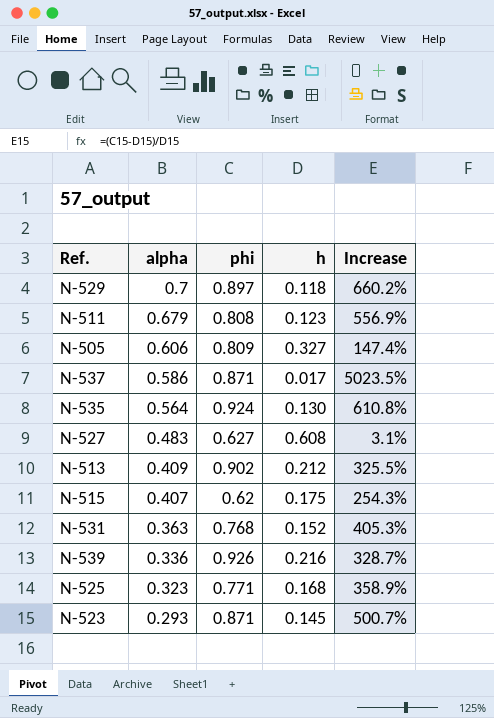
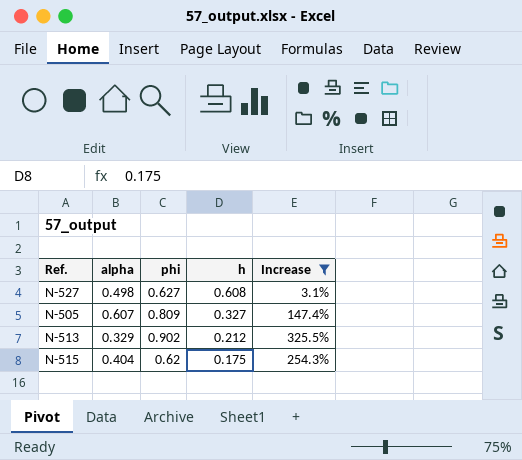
filter: none -> Increase <= 325.5%
row order: alpha descending -> h descending
N-527 | alpha: 0.483 -> 0.498
N-505 | alpha: 0.606 -> 0.607
N-513 | alpha: 0.409 -> 0.329
N-515 | alpha: 0.407 -> 0.404

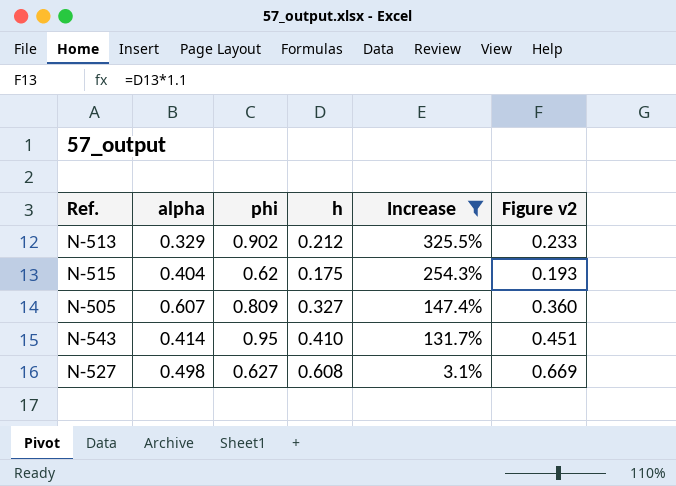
row order: h descending -> Increase descending
column Figure v2 | formula: none -> [h] * 1.1
row N-543: none -> 0.414 | 0.95 | 0.410 | 131.7% | 0.451

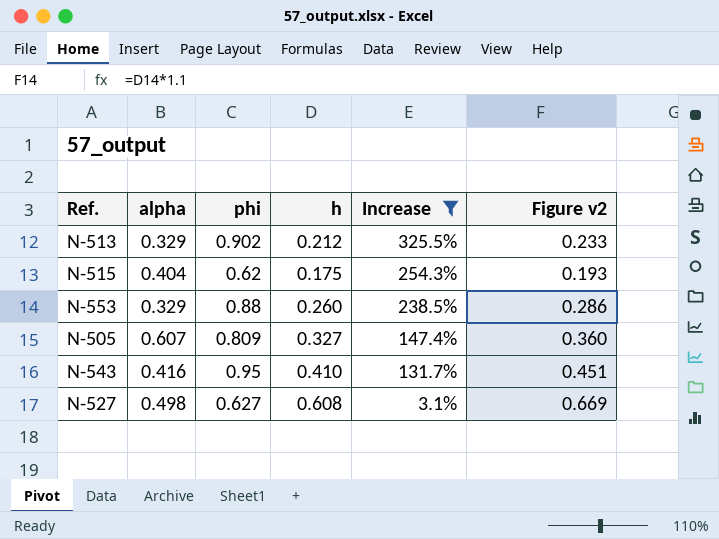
row N-553: none -> 0.329 | 0.88 | 0.260 | 238.5% | 0.286
N-543 | alpha: 0.414 -> 0.416

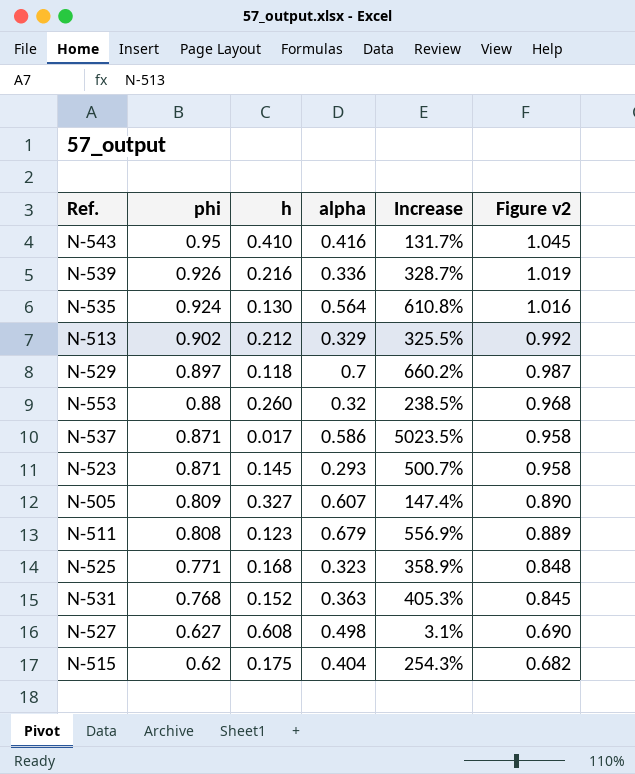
filter: Increase <= 325.5% -> none
row order: Increase descending -> phi descending
column alpha | position: 2 -> 4
column Figure v2 | formula: [h] * 1.1 -> [phi] * 1.1
N-553 | alpha: 0.329 -> 0.32

